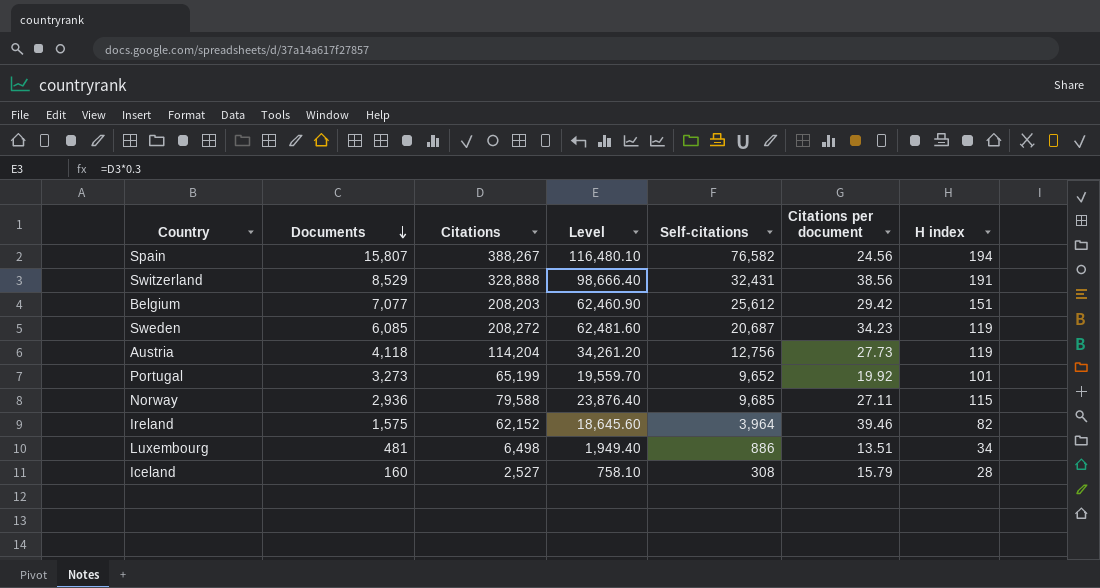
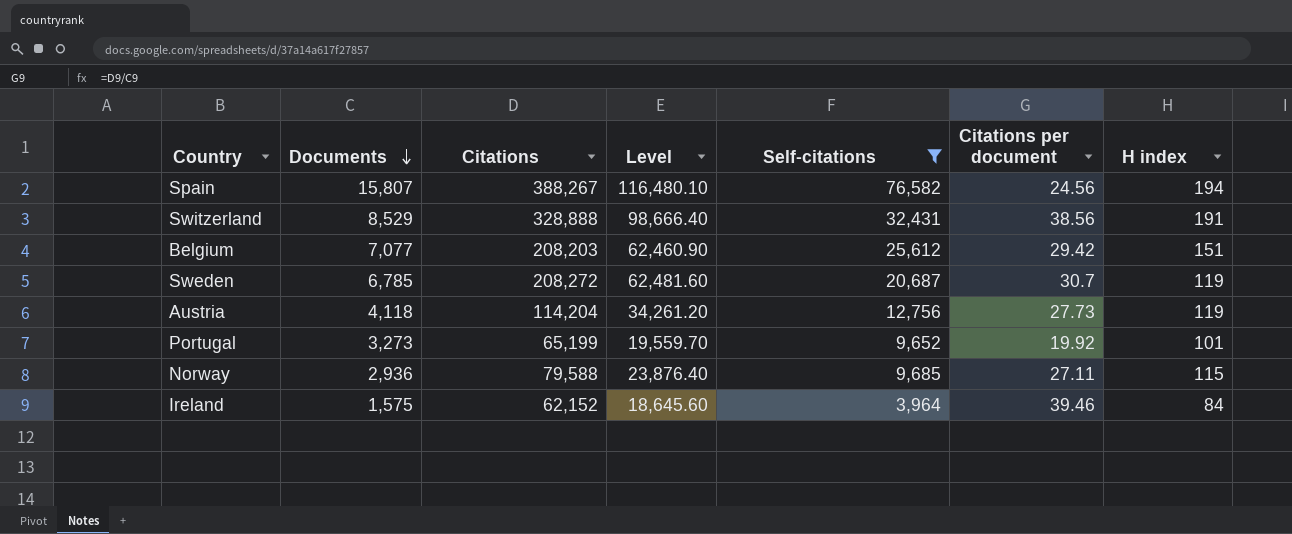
filter: none -> Self-citations >= 3,964
Sweden | Documents: 6,085 -> 6,785
Sweden | Citations per document: 34.23 -> 30.7
Ireland | H index: 82 -> 84

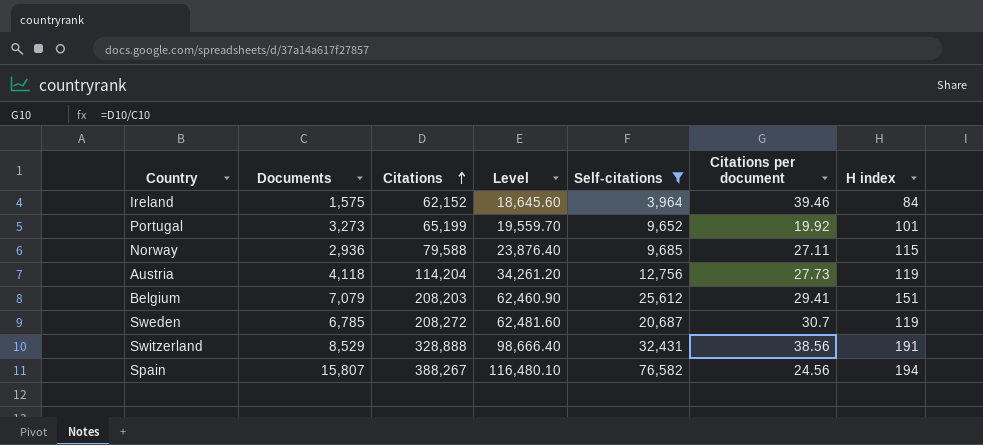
row order: Documents descending -> Citations ascending
Belgium | Documents: 7,077 -> 7,079
Belgium | Citations per document: 29.42 -> 29.41

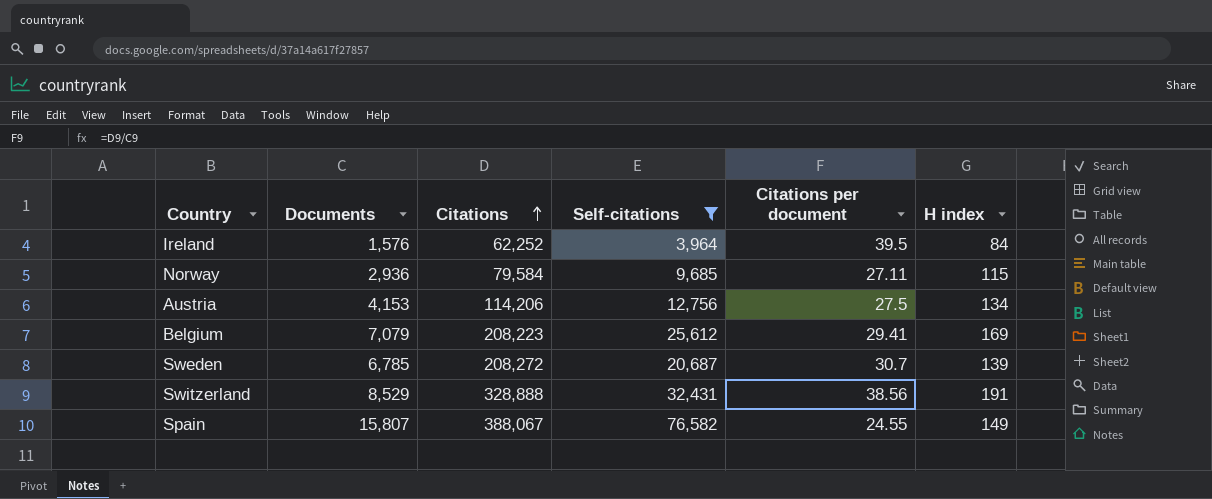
column Level | formula: [Citations] * 0.3 -> none
row Portugal: 3,273 | 65,199 | 19,559.70 | 9,652 | 19.92 | 101 -> none
Ireland | Documents: 1,575 -> 1,576
Ireland | Citations: 62,152 -> 62,252
Ireland | Citations per document: 39.46 -> 39.5
Norway | Citations: 79,588 -> 79,584
Austria | Documents: 4,118 -> 4,153
Austria | Citations: 114,204 -> 114,206
Austria | Citations per document: 27.73 -> 27.5
Austria | H index: 119 -> 134
Belgium | Citations: 208,203 -> 208,223
Belgium | H index: 151 -> 169
Sweden | H index: 119 -> 139
Spain | Citations: 388,267 -> 388,067
Spain | Citations per document: 24.56 -> 24.55
Spain | H index: 194 -> 149

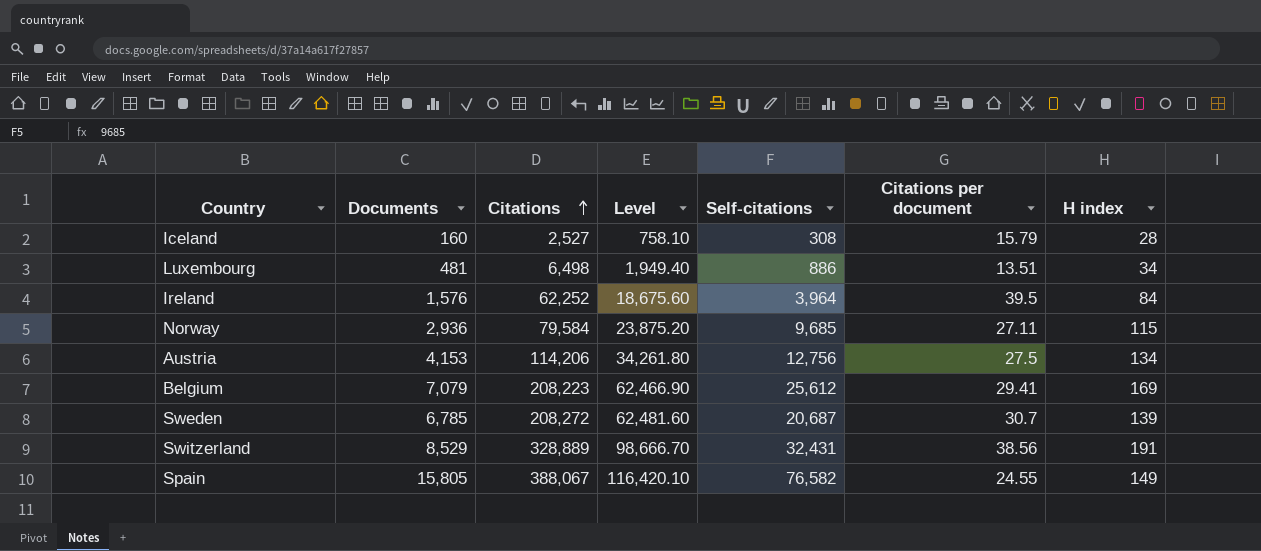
filter: Self-citations >= 3,964 -> none
column Level | formula: none -> [Citations] * 0.3
Switzerland | Citations: 328,888 -> 328,889
Spain | Documents: 15,807 -> 15,805

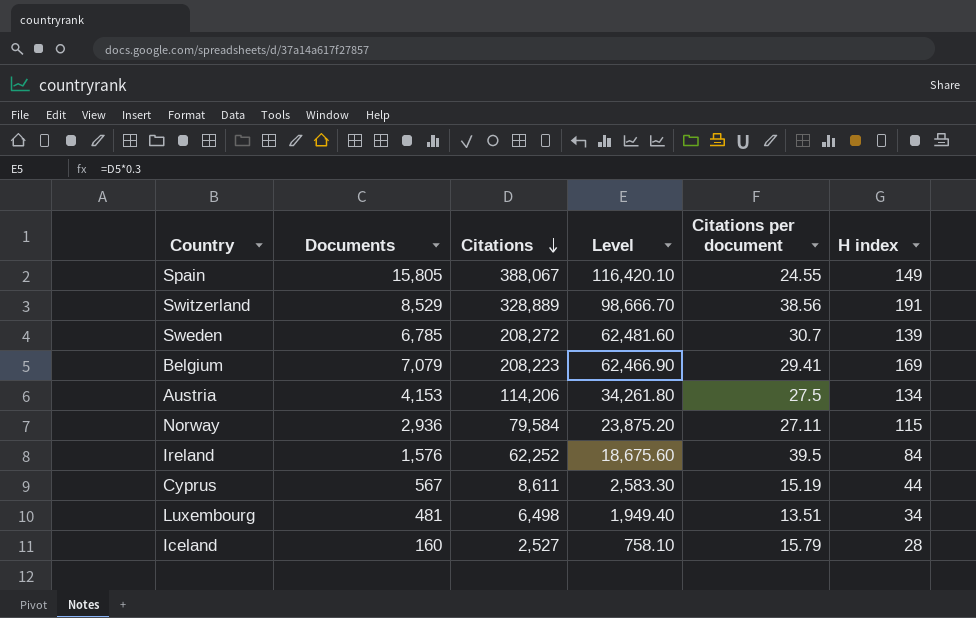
row order: Citations ascending -> Citations descending
column Self-citations | position: 5 -> none
row Cyprus: none -> 567 | 8,611 | 2,583.30 | 15.19 | 44

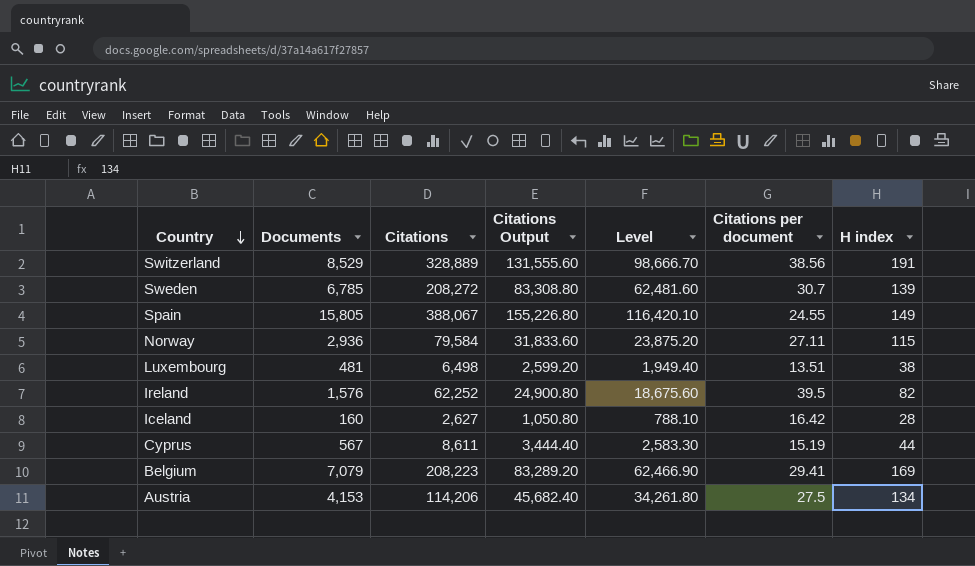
row order: Citations descending -> Country descending
column Citations Output | formula: none -> [Citations] * 0.4
Luxembourg | H index: 34 -> 38
Ireland | H index: 84 -> 82
Iceland | Citations: 2,527 -> 2,627
Iceland | Level: 758.10 -> 788.10
Iceland | Citations per document: 15.79 -> 16.42

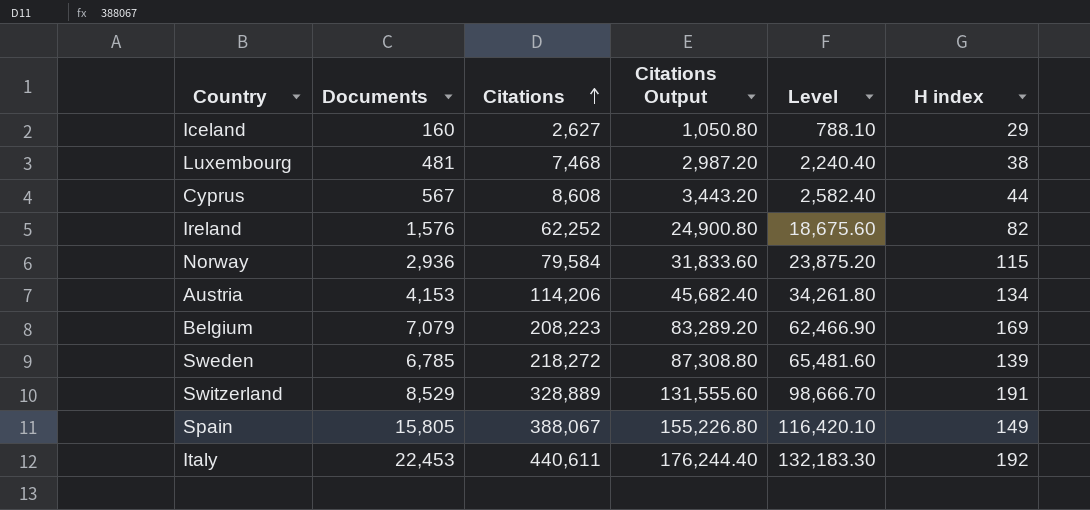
row order: Country descending -> Citations ascending
column Citations per document | formula: [Citations] / [Documents] -> none
Iceland | H index: 28 -> 29
Luxembourg | Citations: 6,498 -> 7,468
Luxembourg | Citations Output: 2,599.20 -> 2,987.20
Luxembourg | Level: 1,949.40 -> 2,240.40
Cyprus | Citations: 8,611 -> 8,608
Cyprus | Citations Output: 3,444.40 -> 3,443.20
Cyprus | Level: 2,583.30 -> 2,582.40
Sweden | Citations: 208,272 -> 218,272
Sweden | Citations Output: 83,308.80 -> 87,308.80
Sweden | Level: 62,481.60 -> 65,481.60
row Italy: none -> 22,453 | 440,611 | 176,244.40 | 132,183.30 | 192

